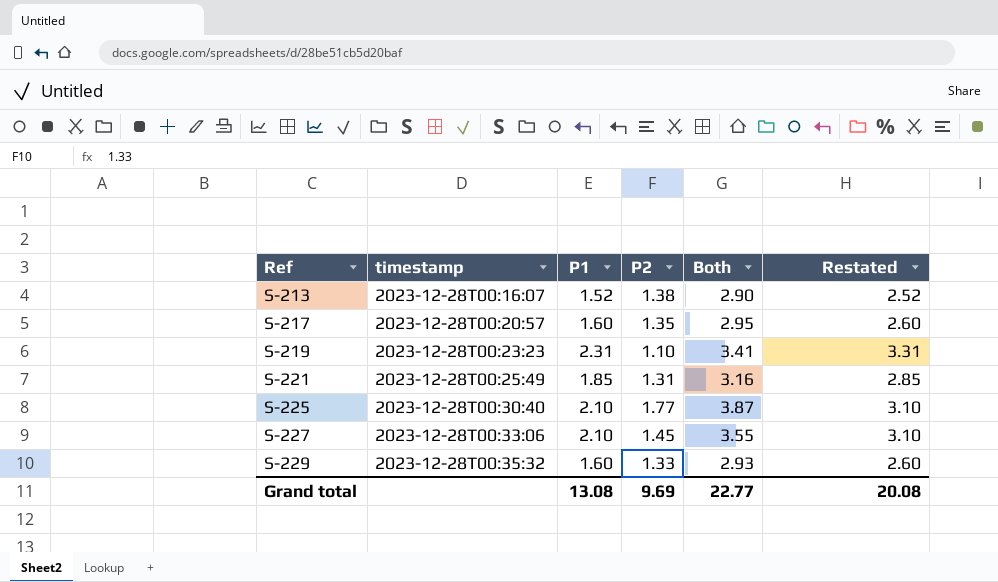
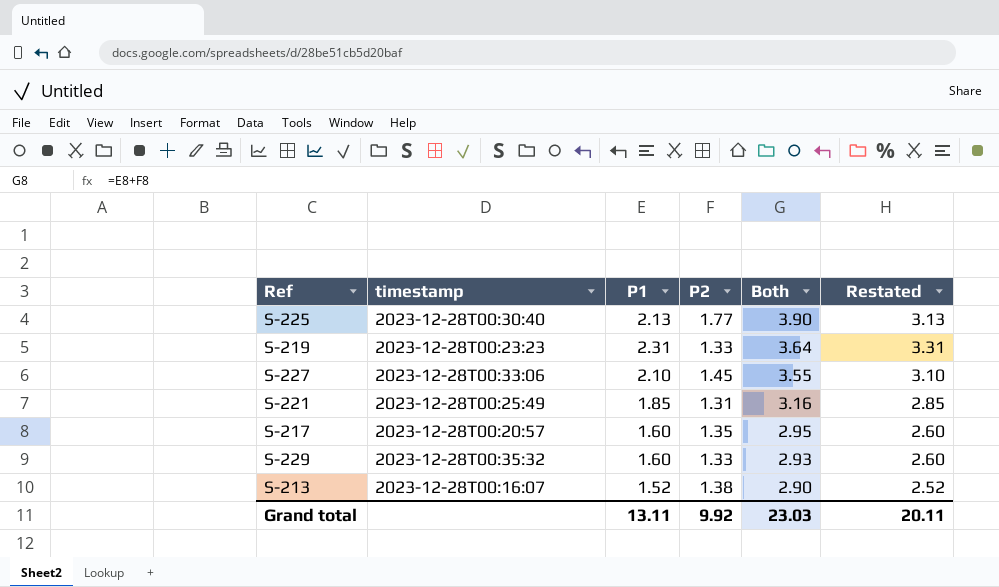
row order: Ref ascending -> Both descending
S-225 | P1: 2.10 -> 2.13
S-225 | Both: 3.87 -> 3.90
S-225 | Restated: 3.10 -> 3.13
S-219 | P2: 1.10 -> 1.33
S-219 | Both: 3.41 -> 3.64
Grand total | P1: 13.08 -> 13.11
Grand total | P2: 9.69 -> 9.92
Grand total | Both: 22.77 -> 23.03
Grand total | Restated: 20.08 -> 20.11

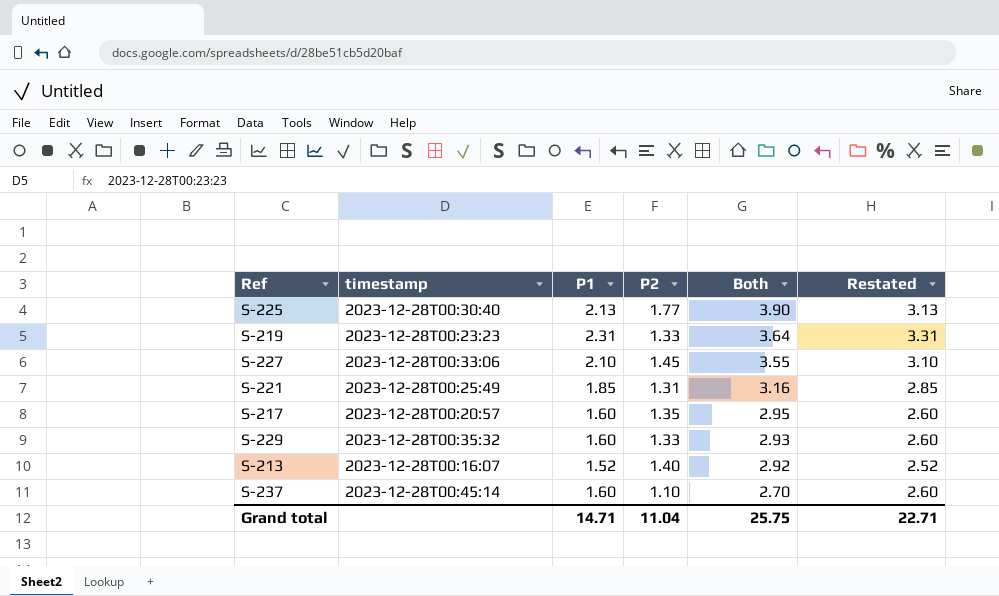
S-213 | P2: 1.38 -> 1.40
S-213 | Both: 2.90 -> 2.92
row S-237: none -> 2023-12-28T00:45:14 | 1.60 | 1.10 | 2.70 | 2.60
Grand total | P1: 13.11 -> 14.71
Grand total | P2: 9.92 -> 11.04
Grand total | Both: 23.03 -> 25.75
Grand total | Restated: 20.11 -> 22.71

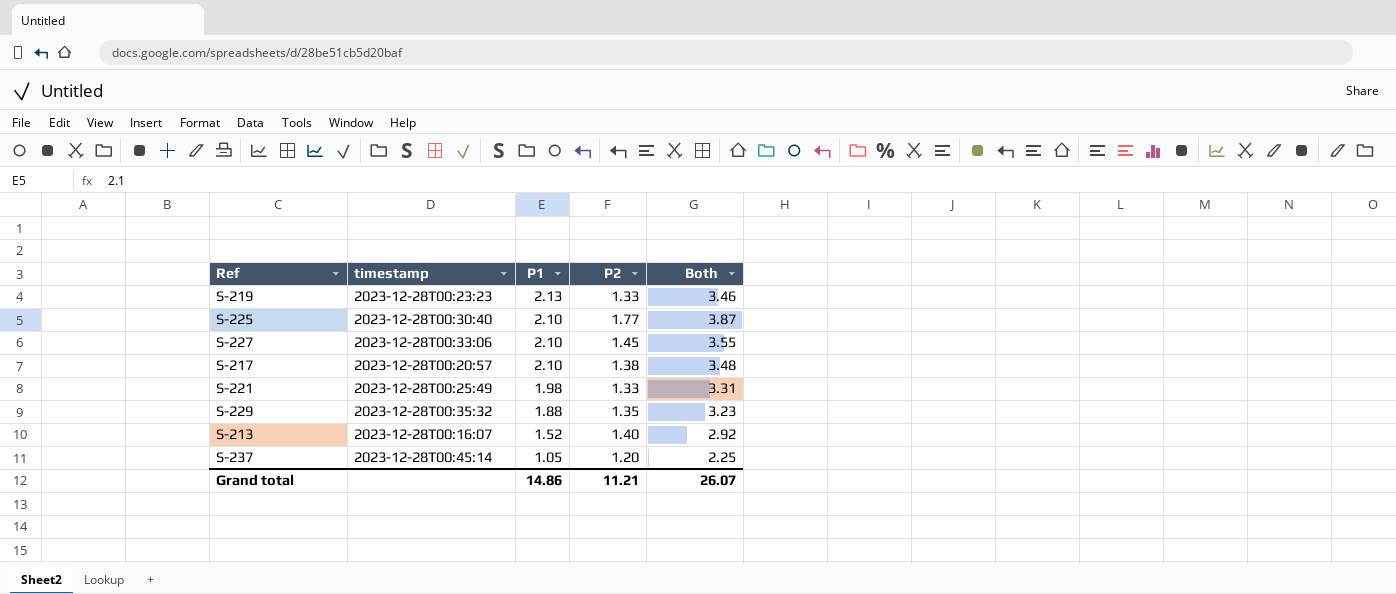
row order: Both descending -> P1 descending
column Restated | formula: [P1] + 1 -> none
S-219 | P1: 2.31 -> 2.13
S-219 | Both: 3.64 -> 3.46
S-225 | P1: 2.13 -> 2.10
S-225 | Both: 3.90 -> 3.87
S-217 | P1: 1.60 -> 2.10
S-217 | P2: 1.35 -> 1.38
S-217 | Both: 2.95 -> 3.48
S-221 | P1: 1.85 -> 1.98
S-221 | P2: 1.31 -> 1.33
S-221 | Both: 3.16 -> 3.31
S-229 | P1: 1.60 -> 1.88
S-229 | P2: 1.33 -> 1.35
S-229 | Both: 2.93 -> 3.23
S-237 | P1: 1.60 -> 1.05
S-237 | P2: 1.10 -> 1.20
S-237 | Both: 2.70 -> 2.25
Grand total | P1: 14.71 -> 14.86
Grand total | P2: 11.04 -> 11.21
Grand total | Both: 25.75 -> 26.07

